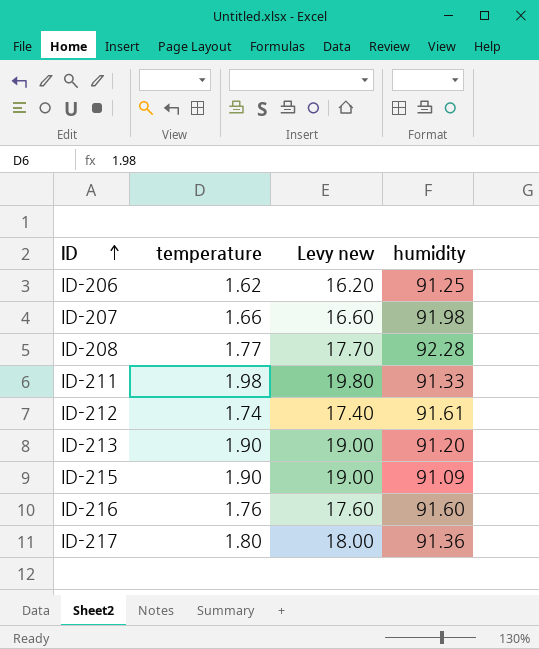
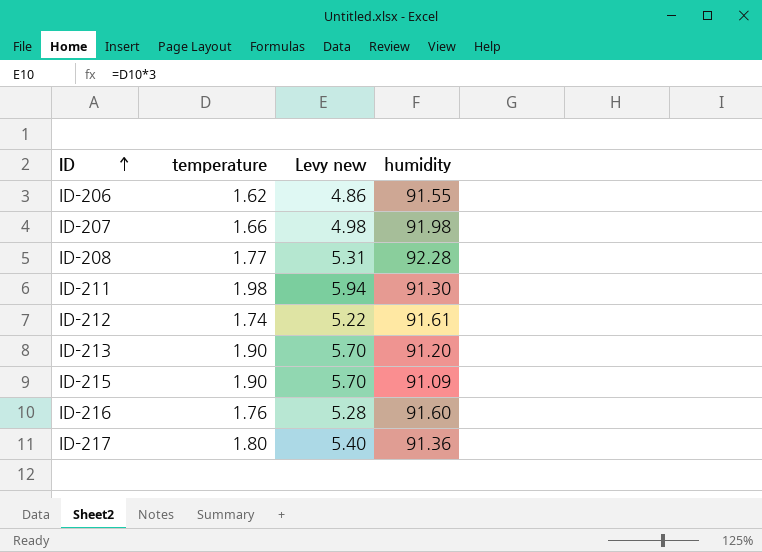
column Levy new | formula: [temperature] * 10 -> [temperature] * 3
ID-206 | humidity: 91.25 -> 91.55
ID-211 | humidity: 91.33 -> 91.30

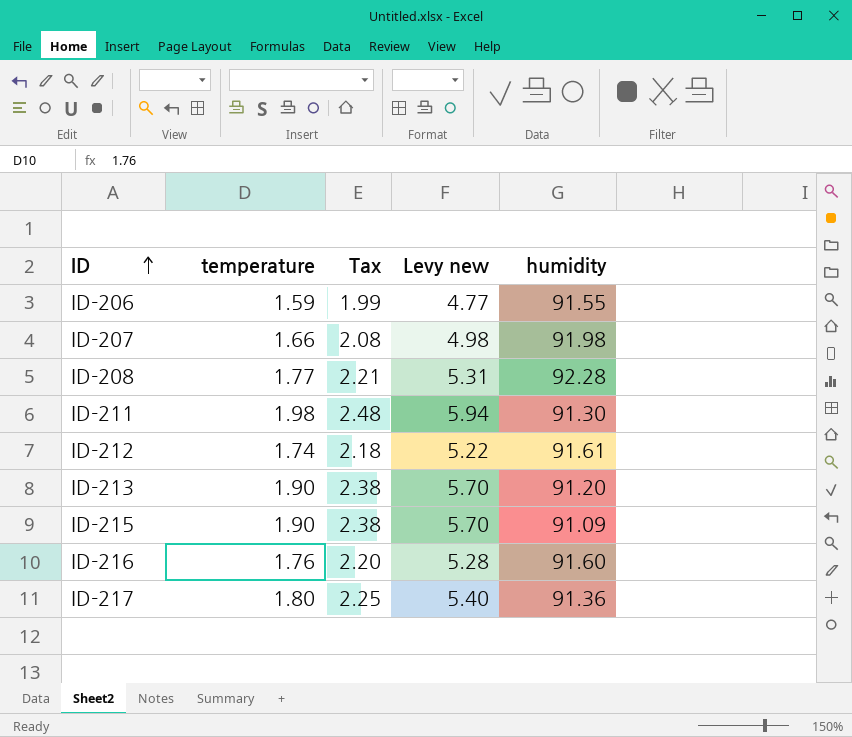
column Tax | formula: none -> [temperature] * 1.25
ID-206 | temperature: 1.62 -> 1.59
ID-206 | Levy new: 4.86 -> 4.77

